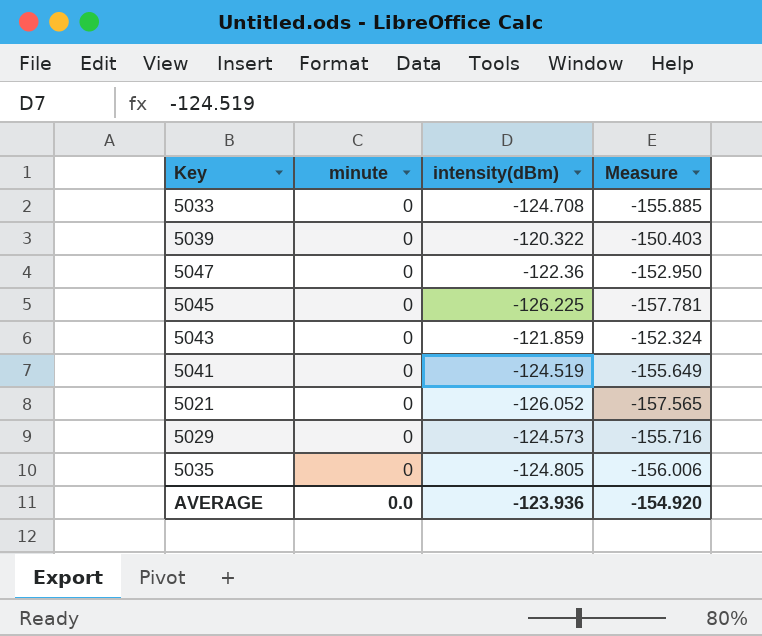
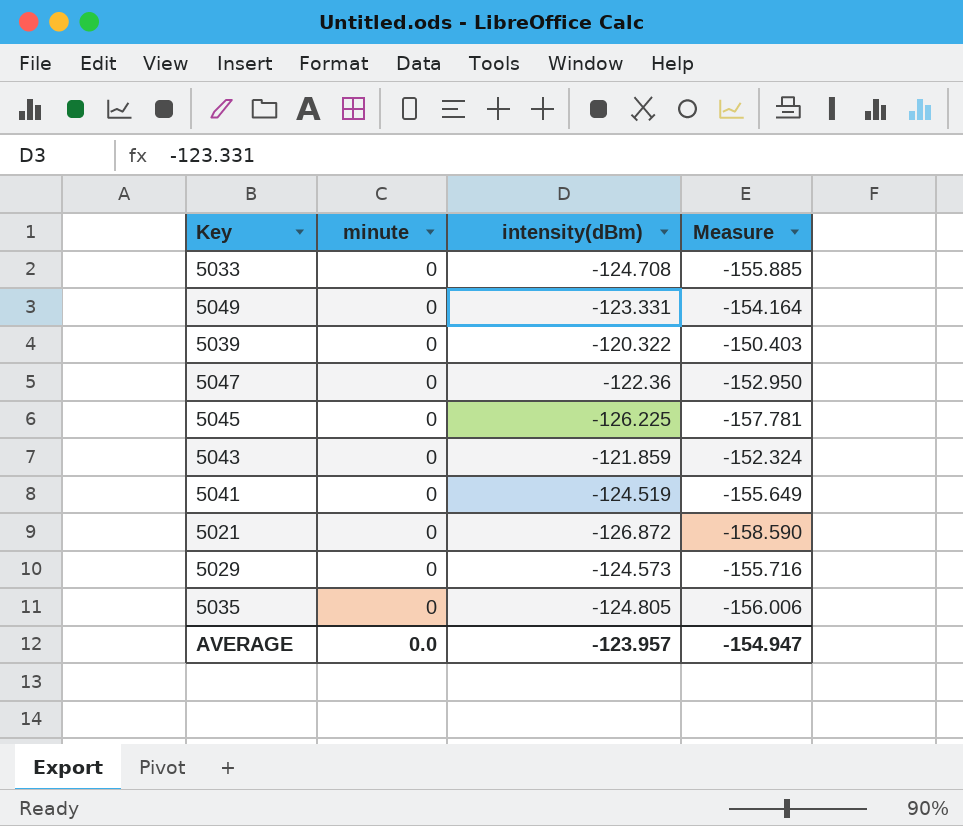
row 5049: none -> 0 | -123.331 | -154.164
5021 | intensity(dBm): -126.052 -> -126.872
5021 | Measure: -157.565 -> -158.590
AVERAGE | intensity(dBm): -123.936 -> -123.957
AVERAGE | Measure: -154.920 -> -154.947

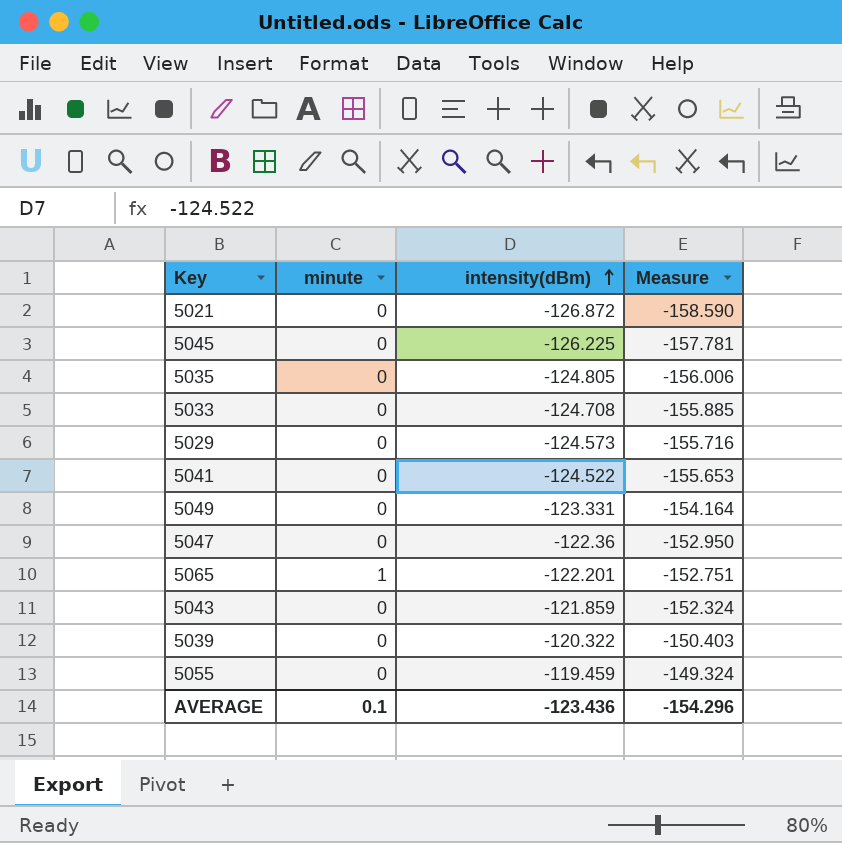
row order: none -> intensity(dBm) ascending
5041 | intensity(dBm): -124.519 -> -124.522
5041 | Measure: -155.649 -> -155.653
row 5065: none -> 1 | -122.201 | -152.751
row 5055: none -> 0 | -119.459 | -149.324
AVERAGE | minute: 0.0 -> 0.1
AVERAGE | intensity(dBm): -123.957 -> -123.436
AVERAGE | Measure: -154.947 -> -154.296

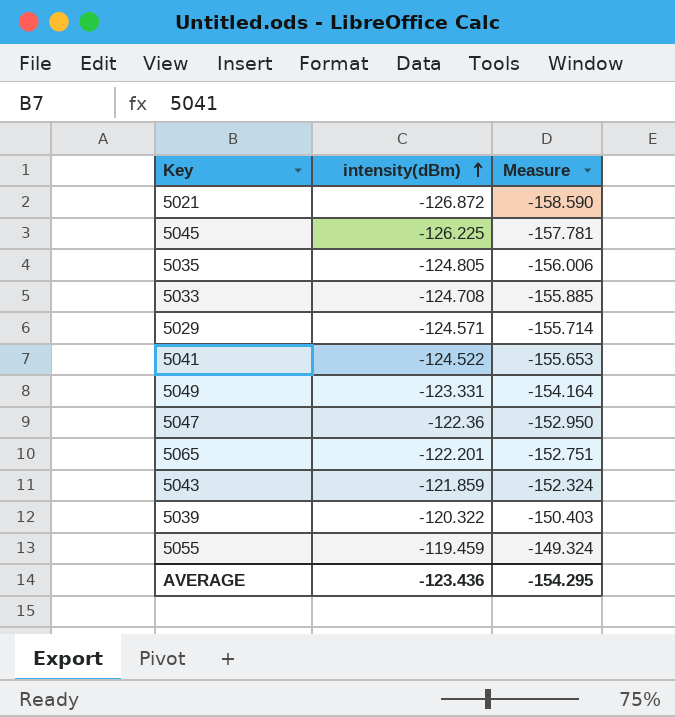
column minute | position: 2 -> none
5029 | intensity(dBm): -124.573 -> -124.571
5029 | Measure: -155.716 -> -155.714
AVERAGE | Measure: -154.296 -> -154.295

